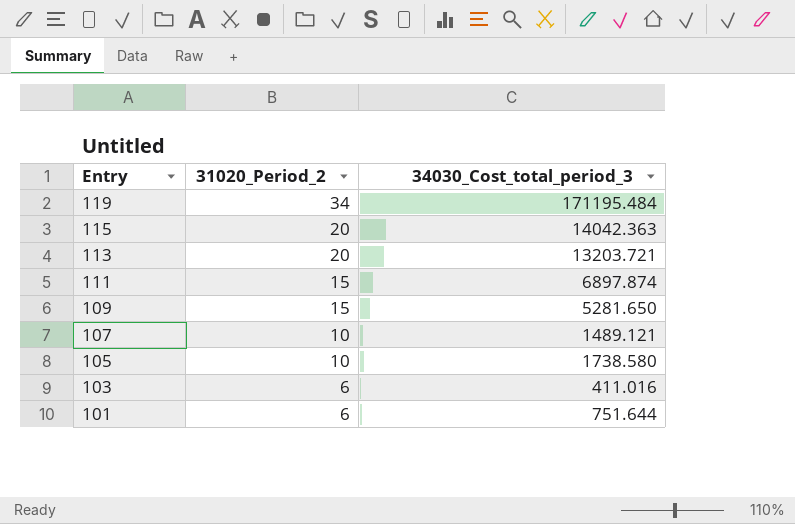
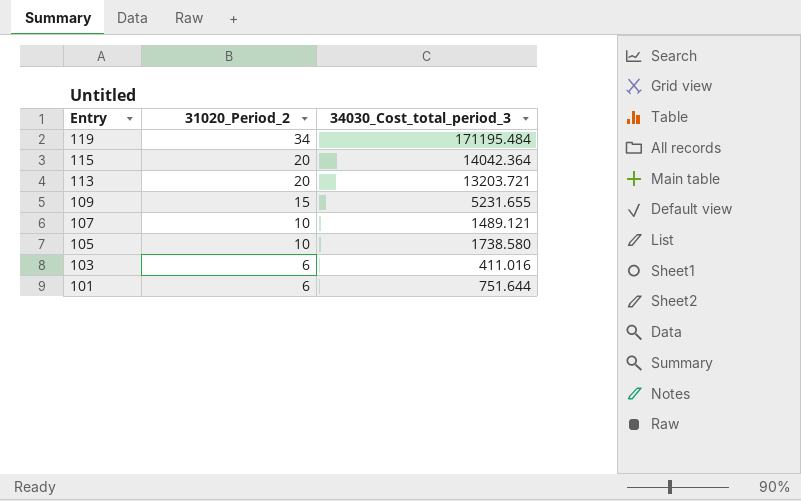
row 111: 15 | 6897.874 -> none
115 | 34030_Cost_total_period_3: 14042.363 -> 14042.364
109 | 34030_Cost_total_period_3: 5281.650 -> 5231.655

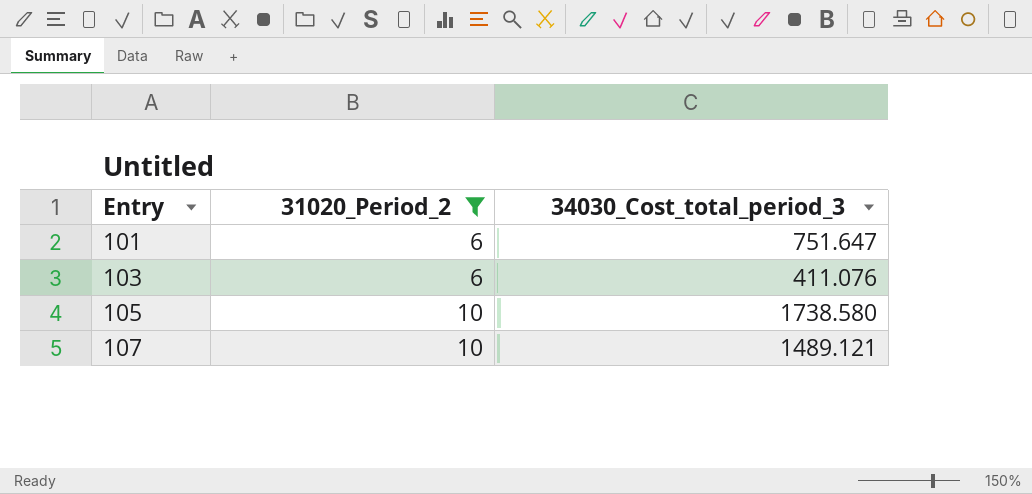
filter: none -> 31020_Period_2 <= 10
row order: Entry descending -> Entry ascending
101 | 34030_Cost_total_period_3: 751.644 -> 751.647
103 | 34030_Cost_total_period_3: 411.016 -> 411.076

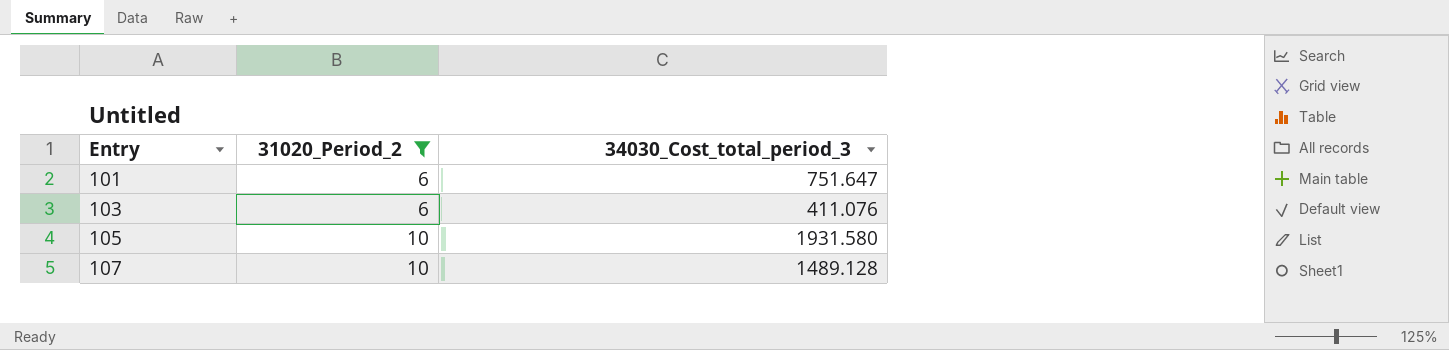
105 | 34030_Cost_total_period_3: 1738.580 -> 1931.580
107 | 34030_Cost_total_period_3: 1489.121 -> 1489.128

